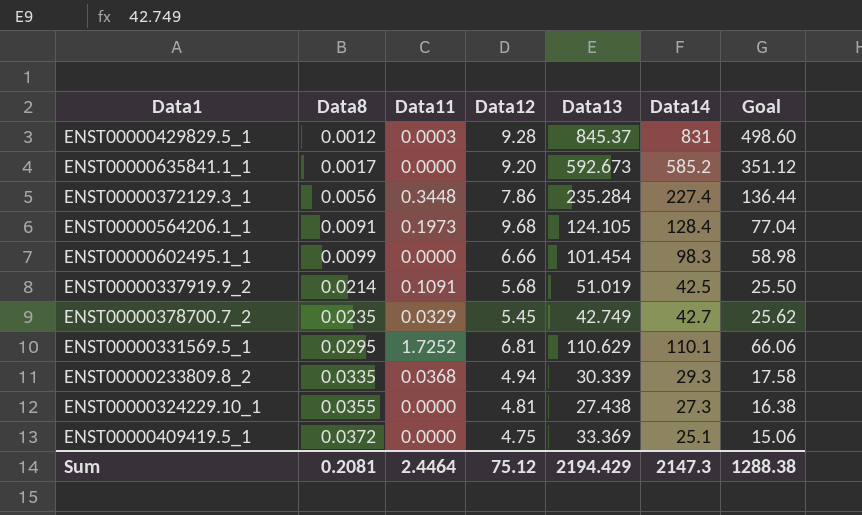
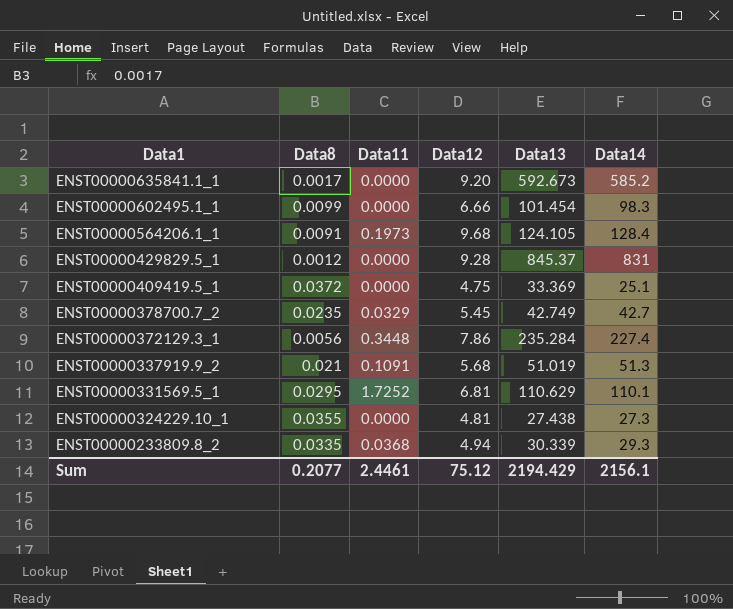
row order: Data8 ascending -> Data1 descending
column Goal | formula: [Data14] * 0.6 -> none
ENST00000429829.5_1 | Data11: 0.0003 -> 0.0000
ENST00000337919.9_2 | Data8: 0.0214 -> 0.021
ENST00000337919.9_2 | Data14: 42.5 -> 51.3
Sum | Data8: 0.2081 -> 0.2077
Sum | Data11: 2.4464 -> 2.4461
Sum | Data14: 2147.3 -> 2156.1

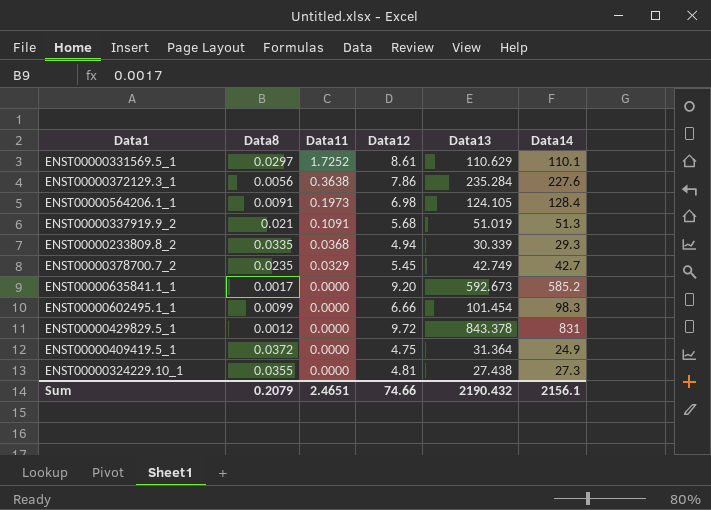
row order: Data1 descending -> Data11 descending
ENST00000331569.5_1 | Data8: 0.0295 -> 0.0297
ENST00000331569.5_1 | Data12: 6.81 -> 8.61
ENST00000372129.3_1 | Data11: 0.3448 -> 0.3638
ENST00000372129.3_1 | Data14: 227.4 -> 227.6
ENST00000564206.1_1 | Data12: 9.68 -> 6.98
ENST00000429829.5_1 | Data12: 9.28 -> 9.72
ENST00000429829.5_1 | Data13: 845.37 -> 843.378
ENST00000409419.5_1 | Data13: 33.369 -> 31.364
ENST00000409419.5_1 | Data14: 25.1 -> 24.9
Sum | Data8: 0.2077 -> 0.2079
Sum | Data11: 2.4461 -> 2.4651
Sum | Data12: 75.12 -> 74.66
Sum | Data13: 2194.429 -> 2190.432

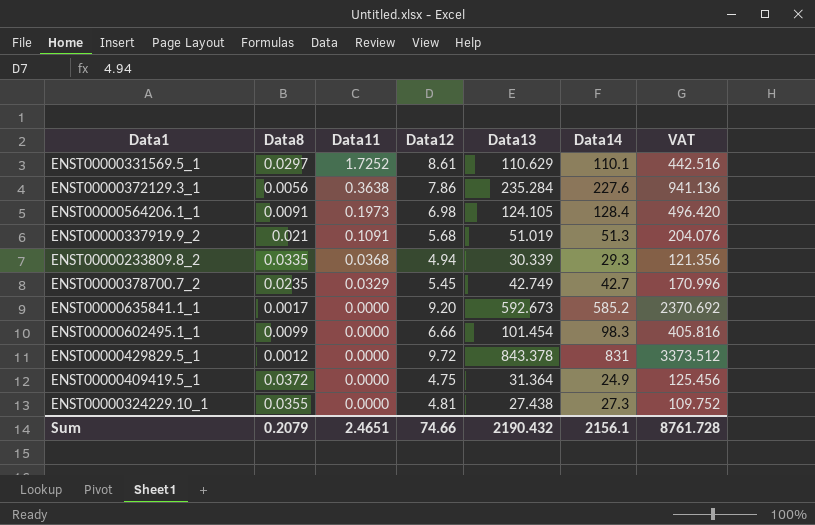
column VAT | formula: none -> [Data13] * 4

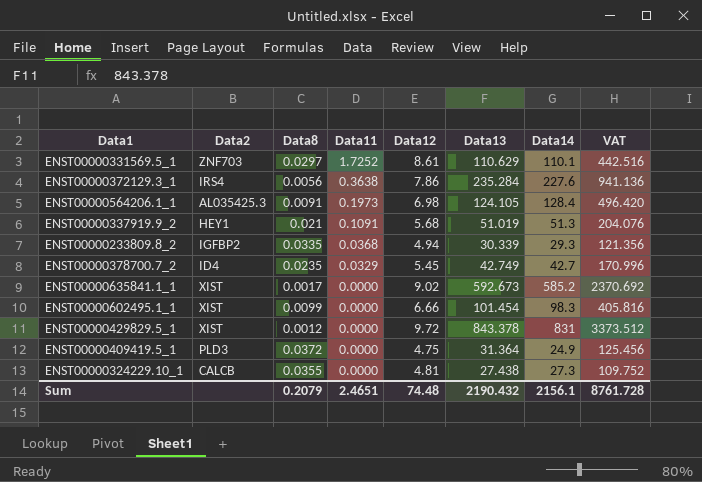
column Data2 | position: none -> 2
ENST00000635841.1_1 | Data12: 9.20 -> 9.02
Sum | Data12: 74.66 -> 74.48

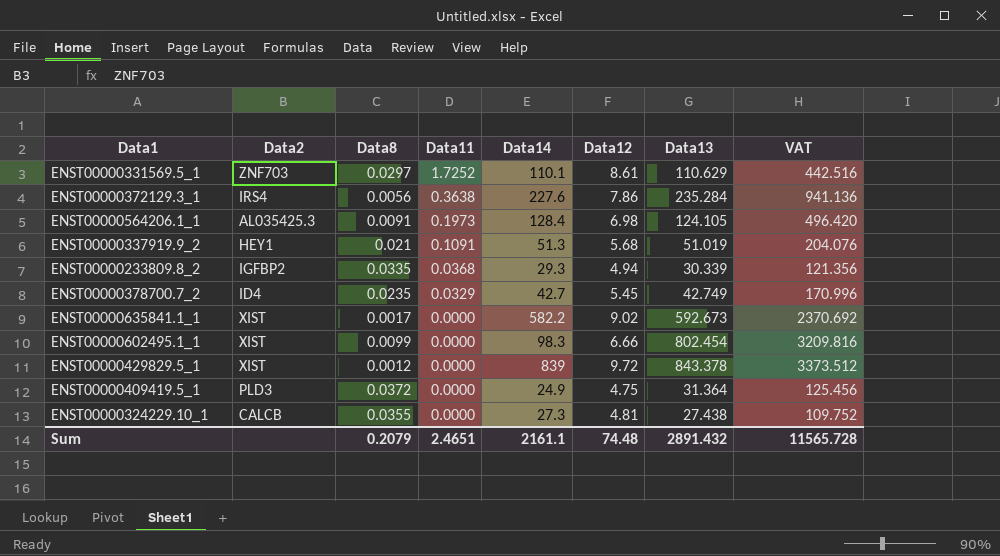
column Data14 | position: 7 -> 5
ENST00000635841.1_1 | Data14: 585.2 -> 582.2
ENST00000602495.1_1 | Data13: 101.454 -> 802.454
ENST00000602495.1_1 | VAT: 405.816 -> 3209.816
ENST00000429829.5_1 | Data14: 831 -> 839
Sum | Data14: 2156.1 -> 2161.1
Sum | Data13: 2190.432 -> 2891.432
Sum | VAT: 8761.728 -> 11565.728

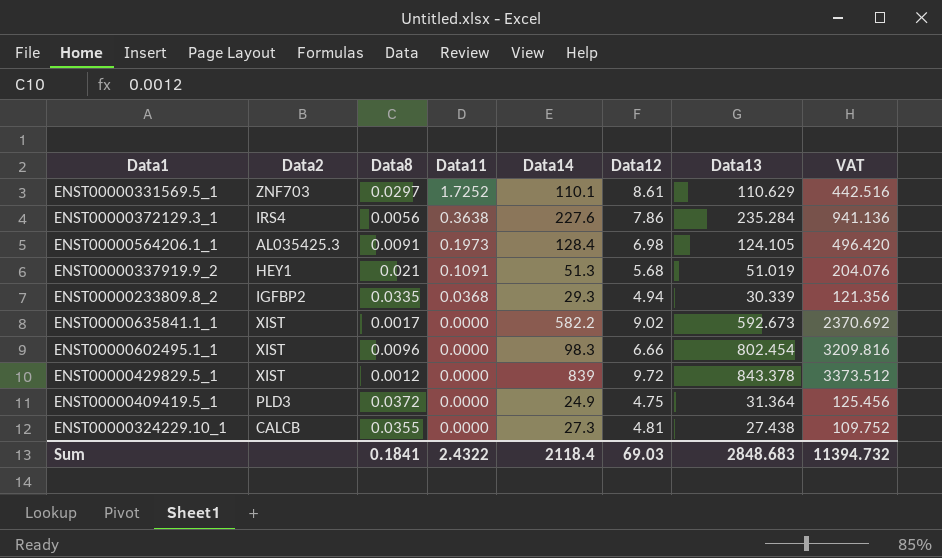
row ENST00000378700.7_2: ID4 | 0.0235 | 0.0329 | 42.7 | 5.45 | 42.749 | 170.996 -> none
ENST00000602495.1_1 | Data8: 0.0099 -> 0.0096
Sum | Data8: 0.2079 -> 0.1841
Sum | Data11: 2.4651 -> 2.4322
Sum | Data14: 2161.1 -> 2118.4
Sum | Data12: 74.48 -> 69.03
Sum | Data13: 2891.432 -> 2848.683
Sum | VAT: 11565.728 -> 11394.732

